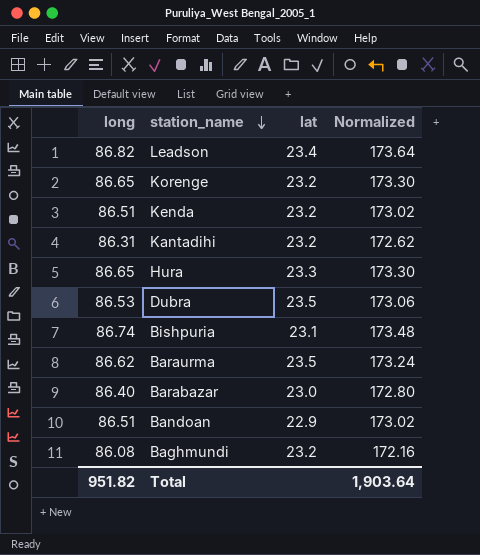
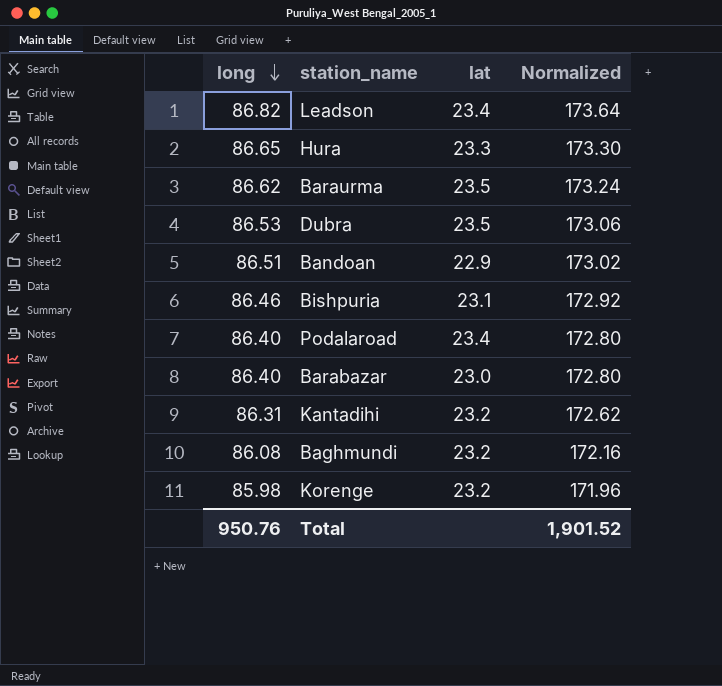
row order: station_name descending -> long descending
row Kenda: 86.51 | 23.2 | 173.02 -> none
Bishpuria | long: 86.74 -> 86.46
Bishpuria | Normalized: 173.48 -> 172.92
row Podalaroad: none -> 86.40 | 23.4 | 172.80
Korenge | long: 86.65 -> 85.98
Korenge | Normalized: 173.30 -> 171.96
Total | long: 951.82 -> 950.76
Total | Normalized: 1,903.64 -> 1,901.52

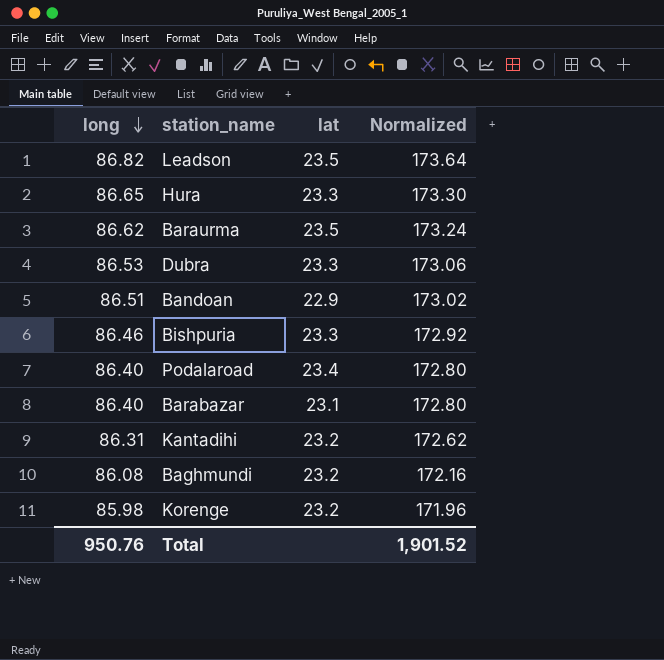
Leadson | lat: 23.4 -> 23.5
Dubra | lat: 23.5 -> 23.3
Bishpuria | lat: 23.1 -> 23.3
Barabazar | lat: 23.0 -> 23.1

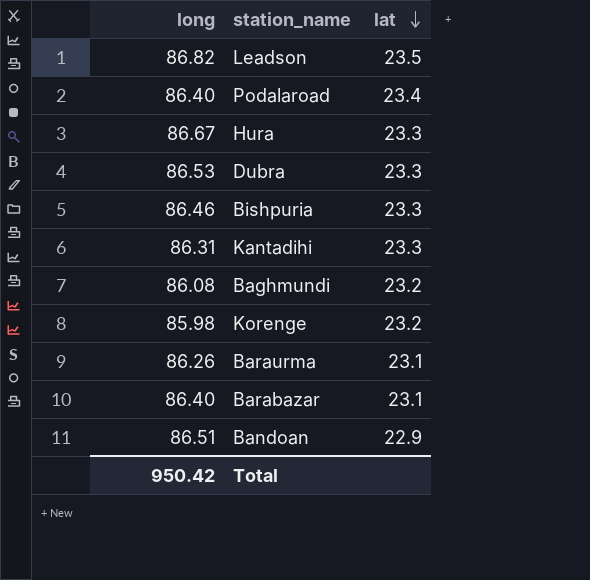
row order: long descending -> lat descending
column Normalized | formula: [long] * 2 -> none
Hura | long: 86.65 -> 86.67
Kantadihi | lat: 23.2 -> 23.3
Baraurma | long: 86.62 -> 86.26
Baraurma | lat: 23.5 -> 23.1
Total | long: 950.76 -> 950.42

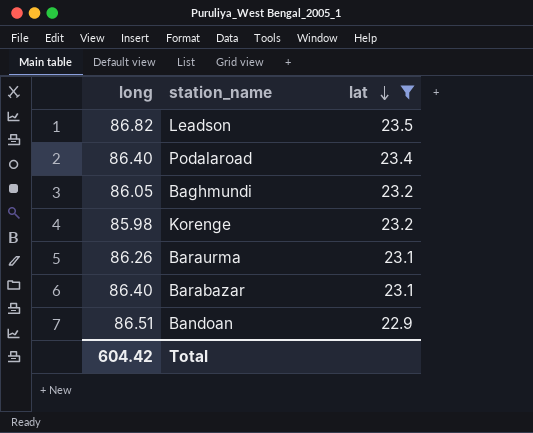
filter: none -> lat != 23.3
Baghmundi | long: 86.08 -> 86.05
Total | long: 950.42 -> 604.42

